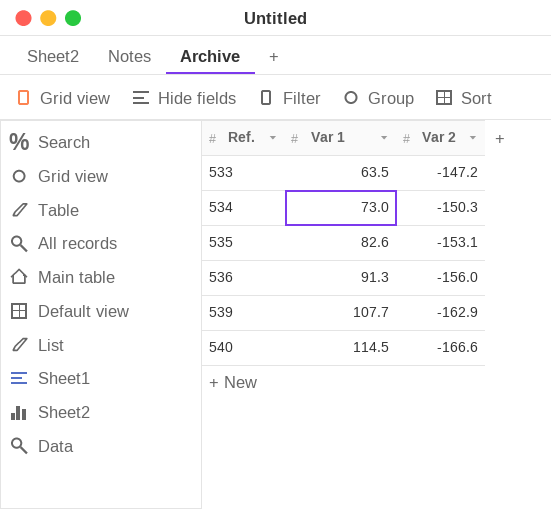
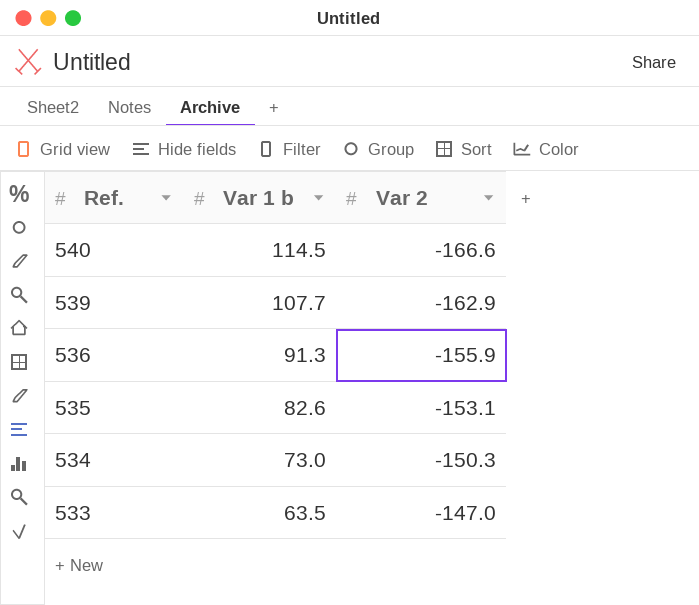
row order: Ref. ascending -> Ref. descending
column name: Var 1 -> Var 1 b
536 | Var 2: -156.0 -> -155.9
533 | Var 2: -147.2 -> -147.0

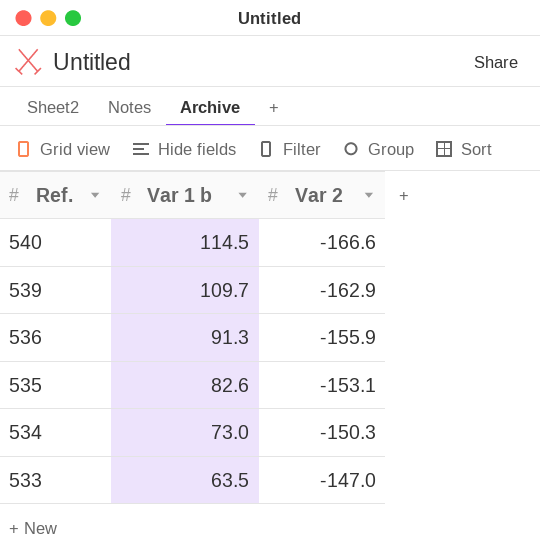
539 | Var 1 b: 107.7 -> 109.7

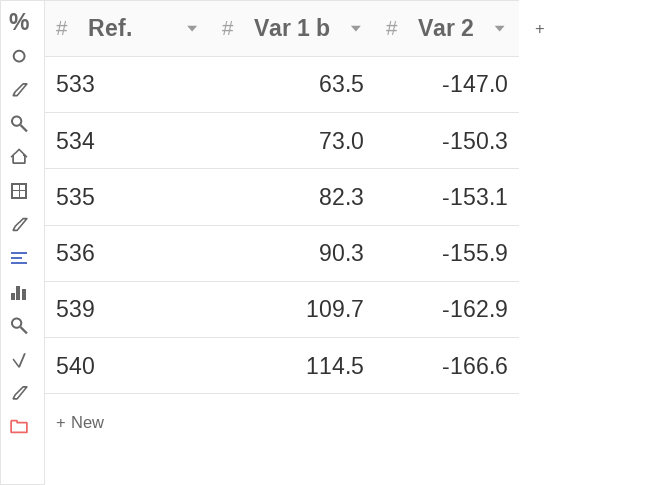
row order: Ref. descending -> Ref. ascending
535 | Var 1 b: 82.6 -> 82.3
536 | Var 1 b: 91.3 -> 90.3

